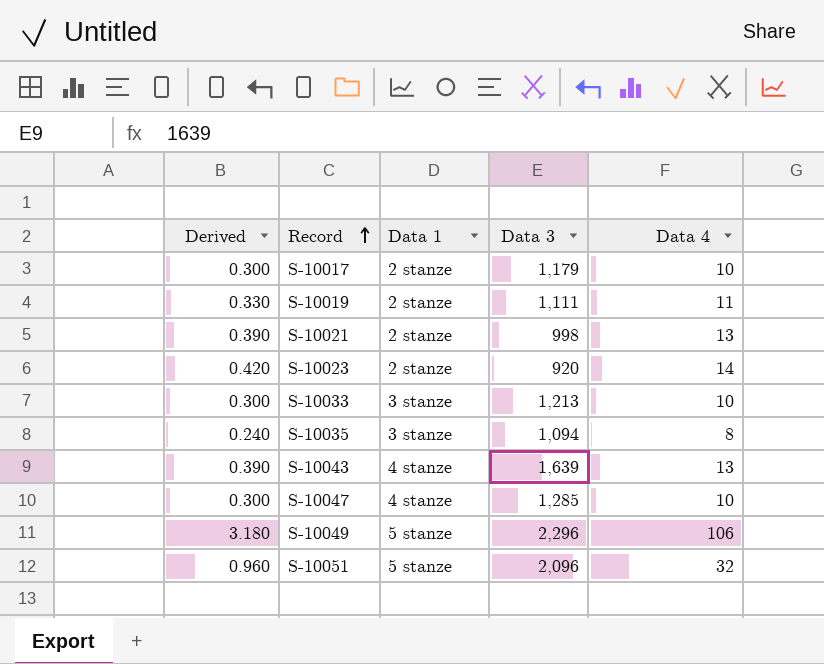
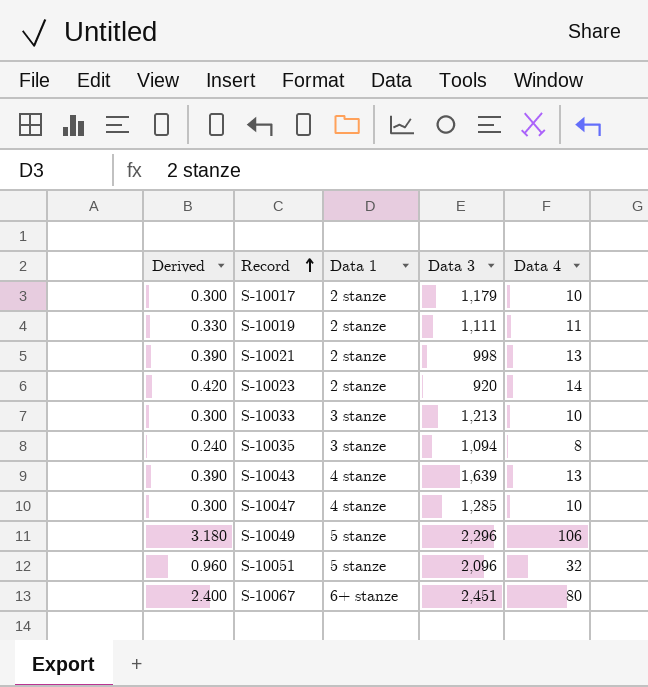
row S-10067: none -> 2.400 | 6+ stanze | 2,451 | 80

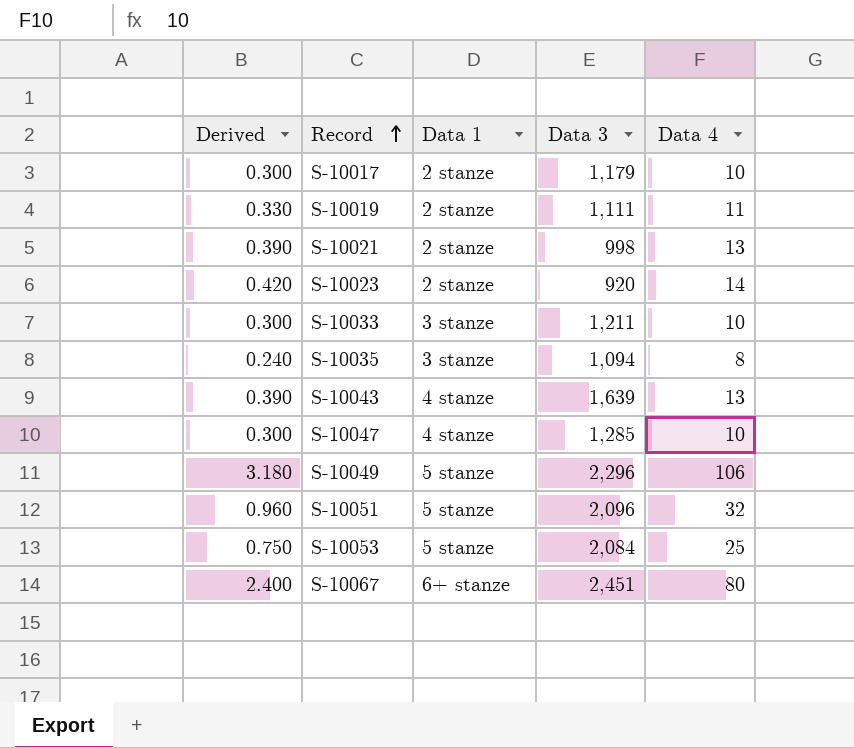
S-10033 | Data 3: 1,213 -> 1,211
row S-10053: none -> 0.750 | 5 stanze | 2,084 | 25

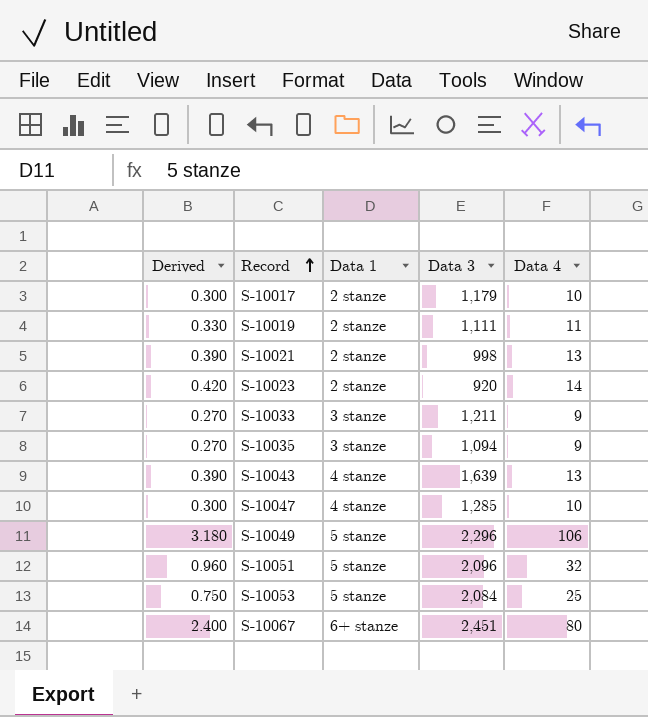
S-10033 | Derived: 0.300 -> 0.270
S-10033 | Data 4: 10 -> 9
S-10035 | Derived: 0.240 -> 0.270
S-10035 | Data 4: 8 -> 9

